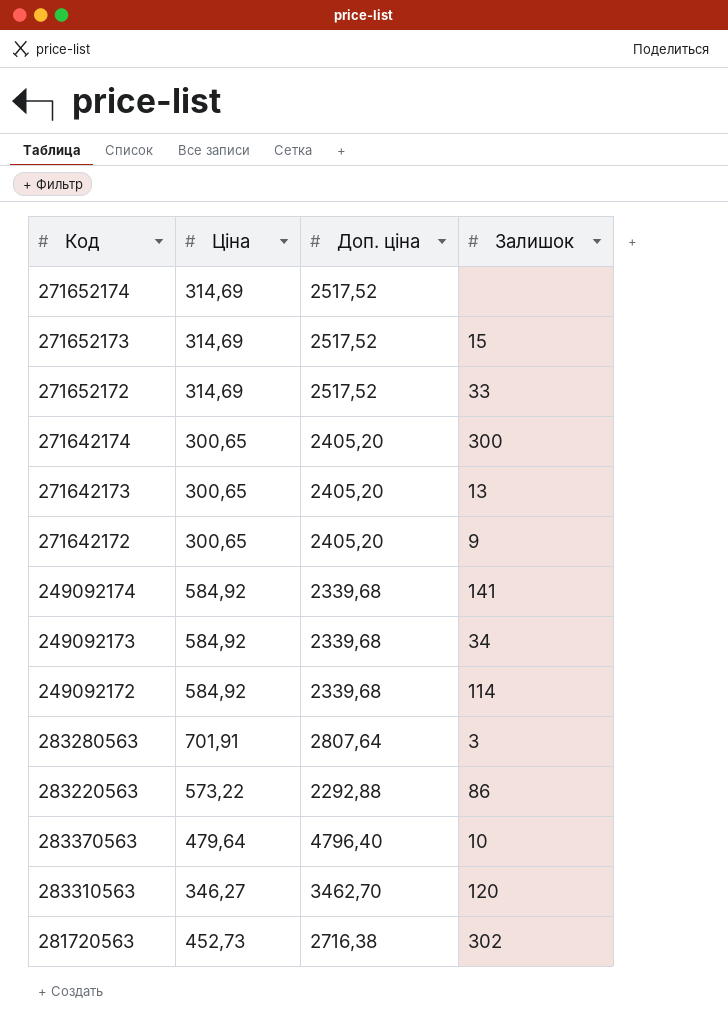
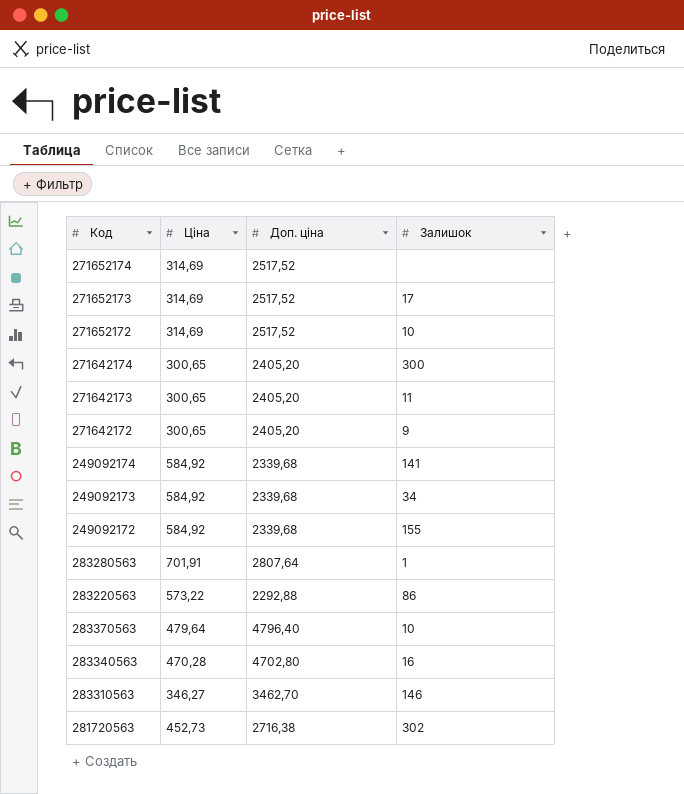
271652173 | Залишок: 15 -> 17
271652172 | Залишок: 33 -> 10
271642173 | Залишок: 13 -> 11
249092172 | Залишок: 114 -> 155
283280563 | Залишок: 3 -> 1
row 283340563: none -> 470,28 | 4702,80 | 16
283310563 | Залишок: 120 -> 146

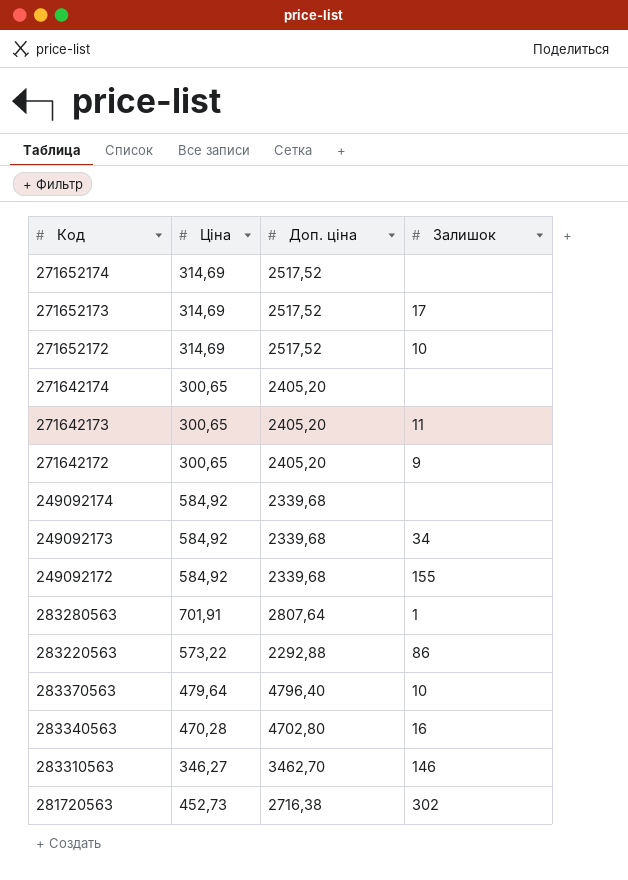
271642174 | Залишок: 300 -> none
249092174 | Залишок: 141 -> none

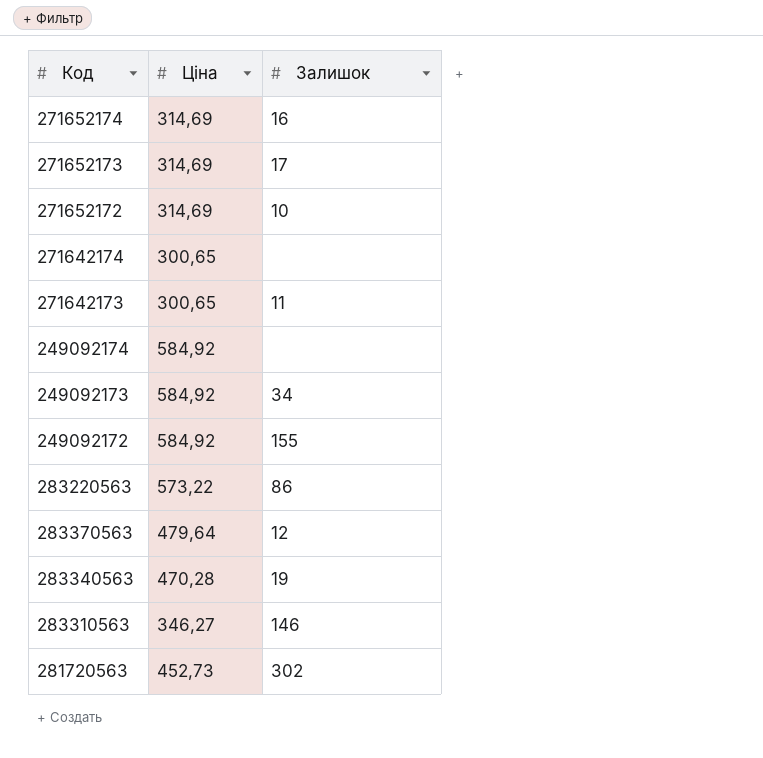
column Доп. ціна | position: 3 -> none
row 271642172: 300,65 | 2405,20 | 9 -> none
row 283280563: 701,91 | 2807,64 | 1 -> none
271652174 | Залишок: none -> 16
283370563 | Залишок: 10 -> 12
283340563 | Залишок: 16 -> 19

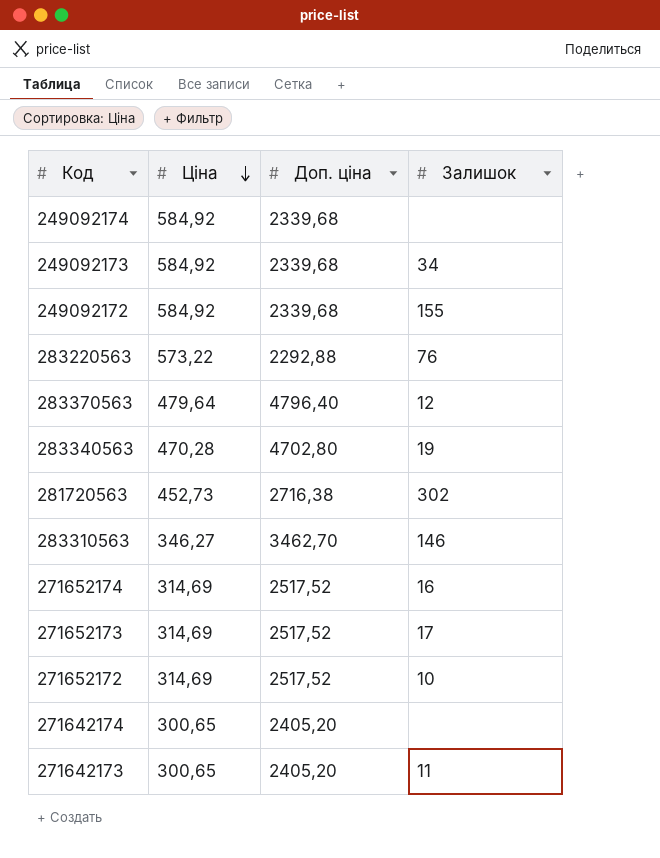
row order: none -> Ціна descending
column Доп. ціна | position: none -> 3
283220563 | Залишок: 86 -> 76

